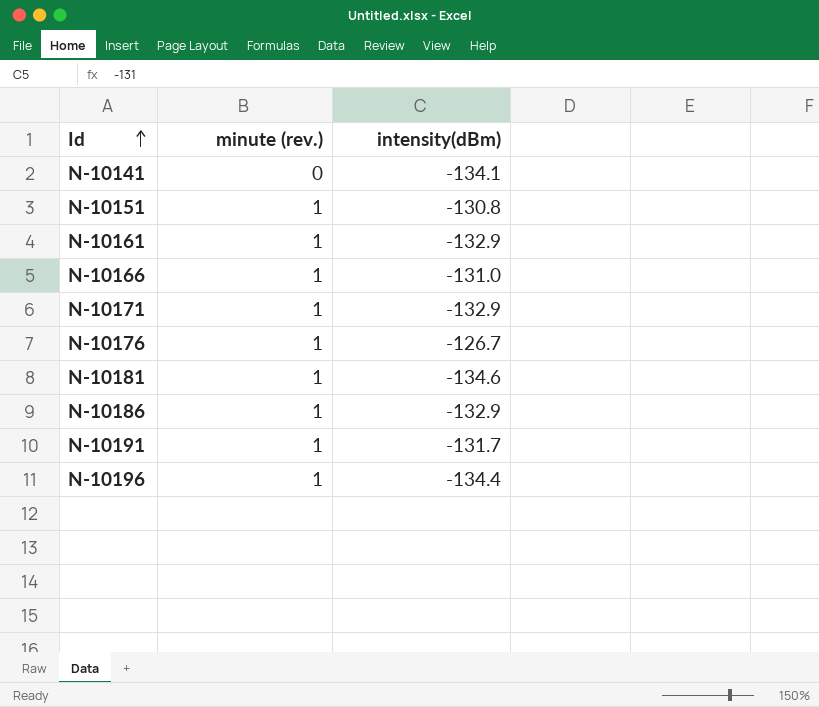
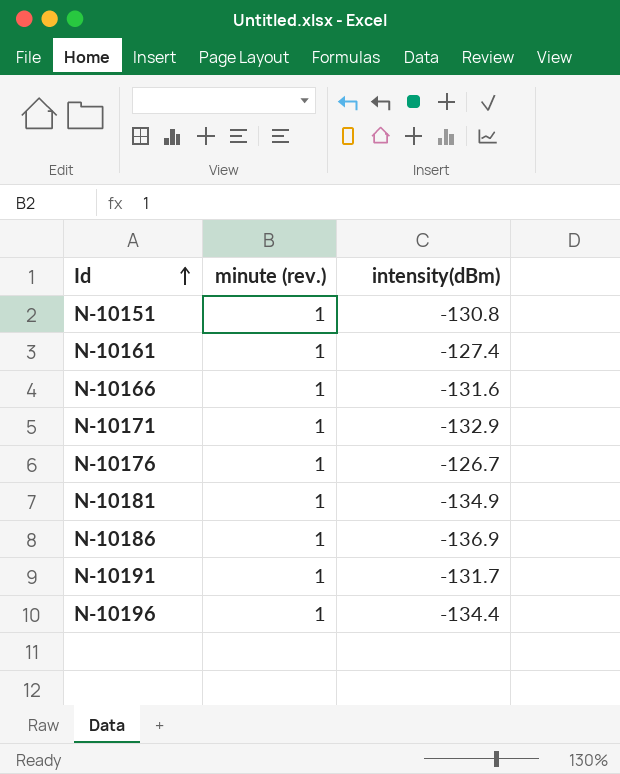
row N-10141: 0 | -134.1 -> none
N-10161 | intensity(dBm): -132.9 -> -127.4
N-10166 | intensity(dBm): -131.0 -> -131.6
N-10181 | intensity(dBm): -134.6 -> -134.9
N-10186 | intensity(dBm): -132.9 -> -136.9

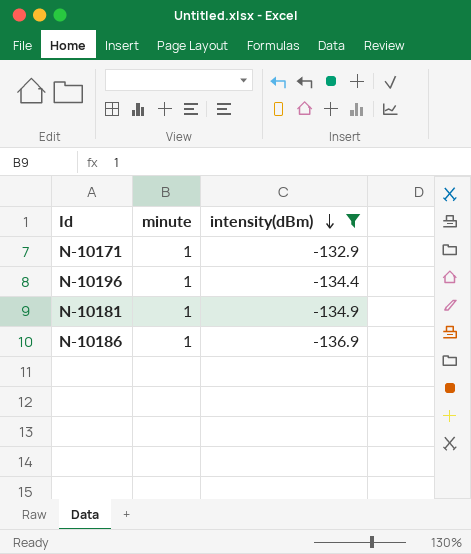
filter: none -> intensity(dBm) <= -132.9
row order: Id ascending -> intensity(dBm) descending
column name: minute (rev.) -> minute

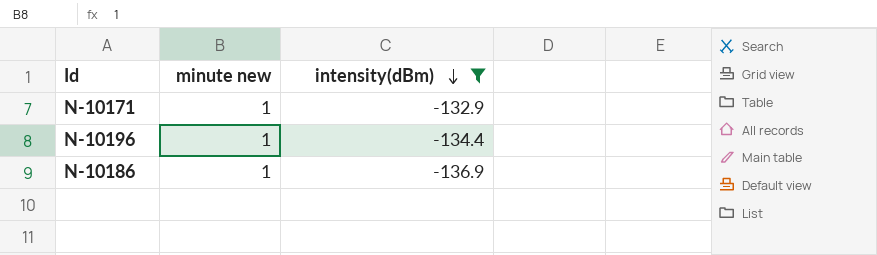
column name: minute -> minute new
row N-10181: 1 | -134.9 -> none

